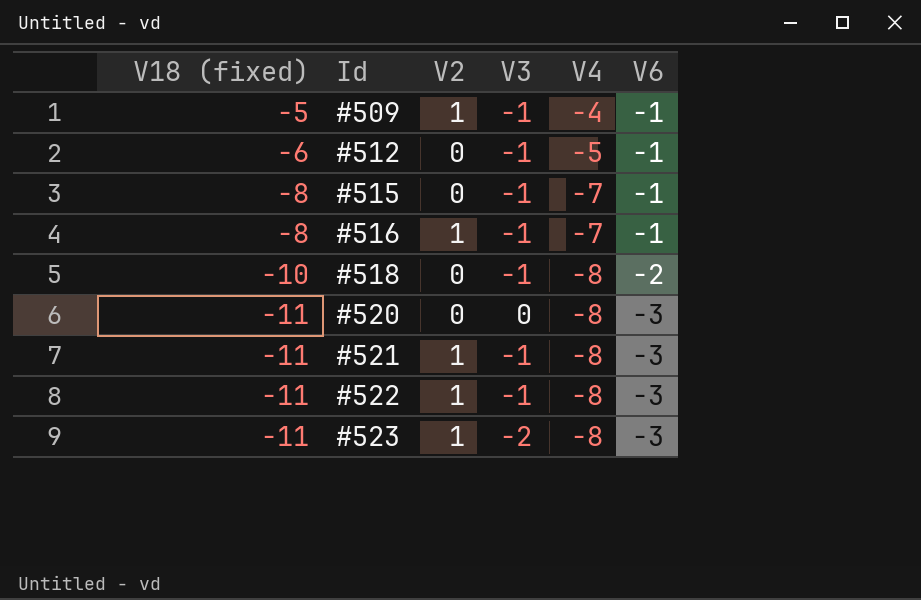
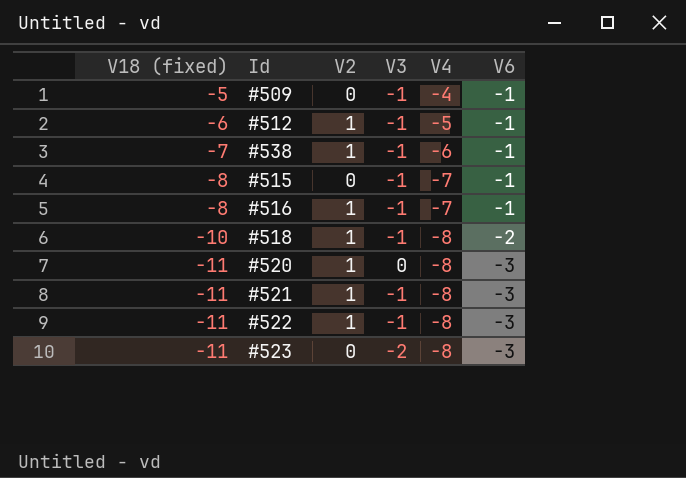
#509 | V2: 1 -> 0
#512 | V2: 0 -> 1
row #538: none -> -7 | 1 | -1 | -6 | -1
#518 | V2: 0 -> 1
#520 | V2: 0 -> 1
#523 | V2: 1 -> 0

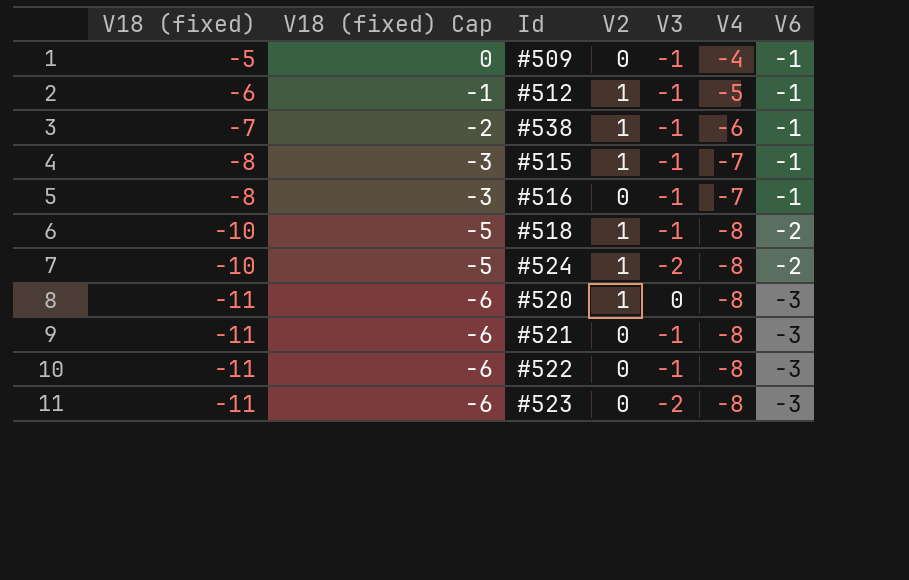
column V18 (fixed) Cap | formula: none -> [V18 (fixed)] + 5
#515 | V2: 0 -> 1
#516 | V2: 1 -> 0
row #524: none -> -10 | -5 | 1 | -2 | -8 | -2
#521 | V2: 1 -> 0
#522 | V2: 1 -> 0

